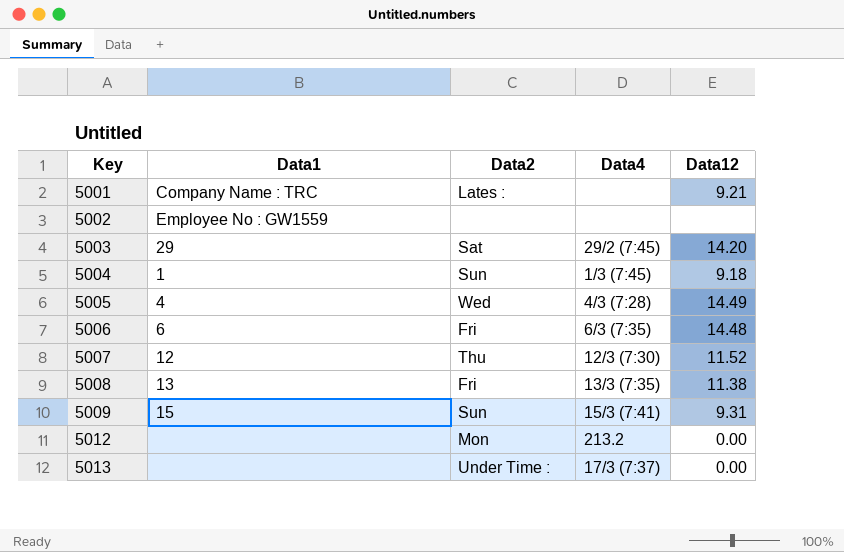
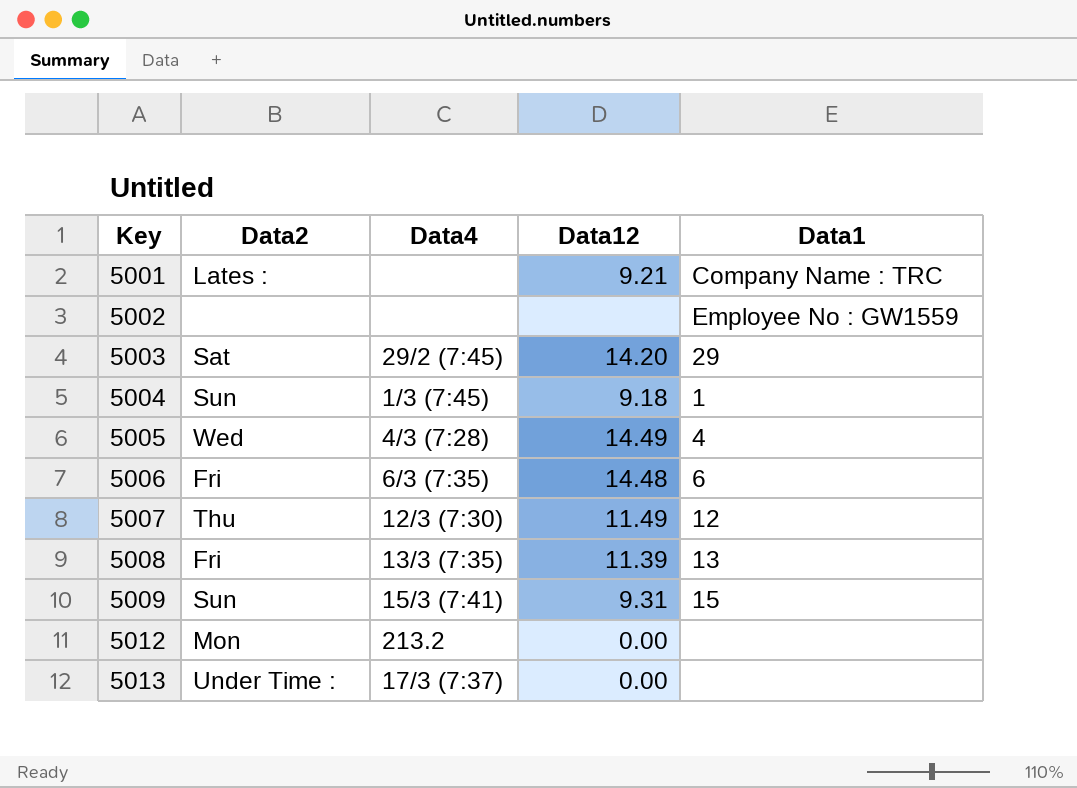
column Data1 | position: 2 -> 5
5007 | Data12: 11.52 -> 11.49
5008 | Data12: 11.38 -> 11.39

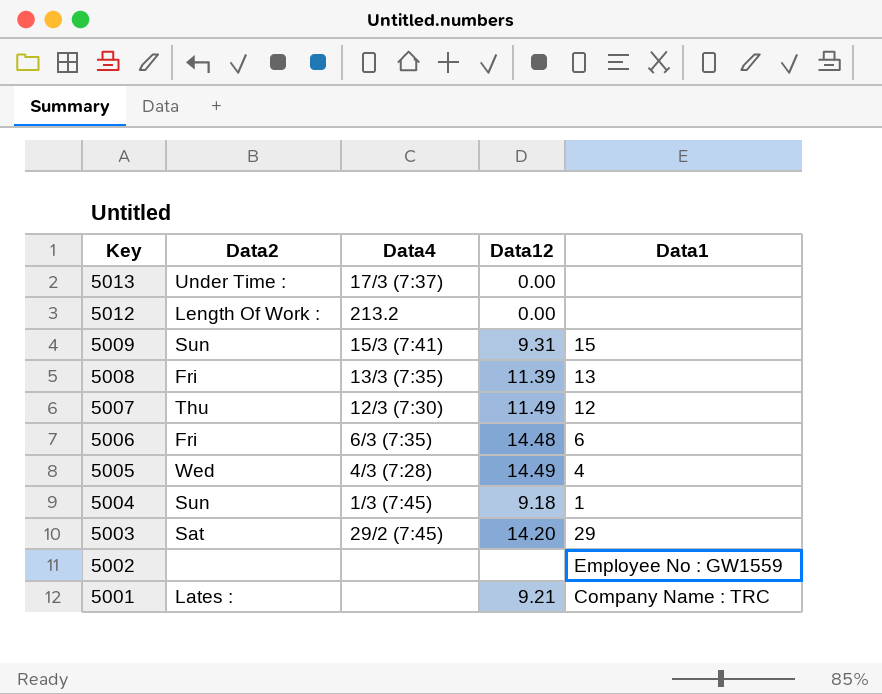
row order: Key ascending -> Key descending
5012 | Data2: Mon -> Length Of Work :

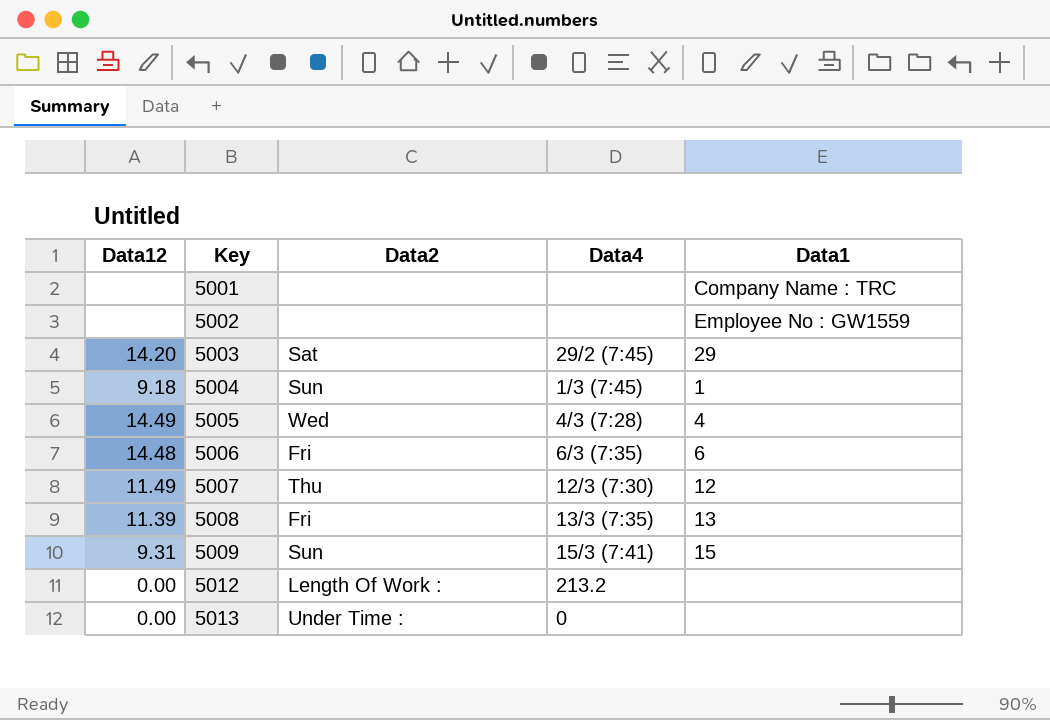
row order: Key descending -> Key ascending
column Data12 | position: 4 -> 1
5001 | Data12: 9.21 -> none
5001 | Data2: Lates : -> none
5013 | Data4: 17/3 (7:37) -> 0

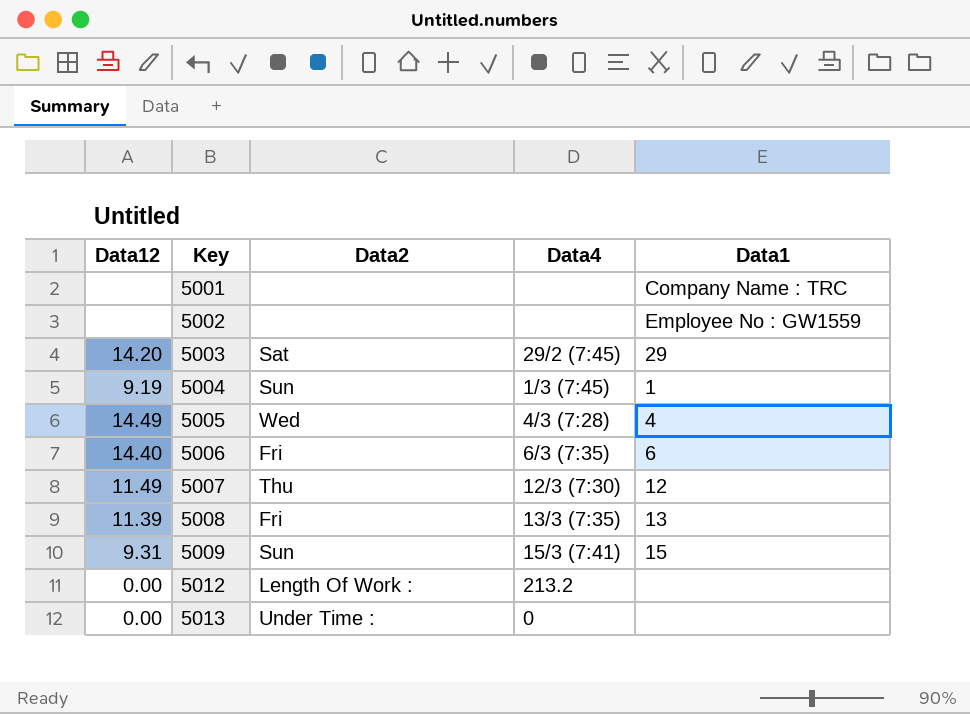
5004 | Data12: 9.18 -> 9.19
5006 | Data12: 14.48 -> 14.40

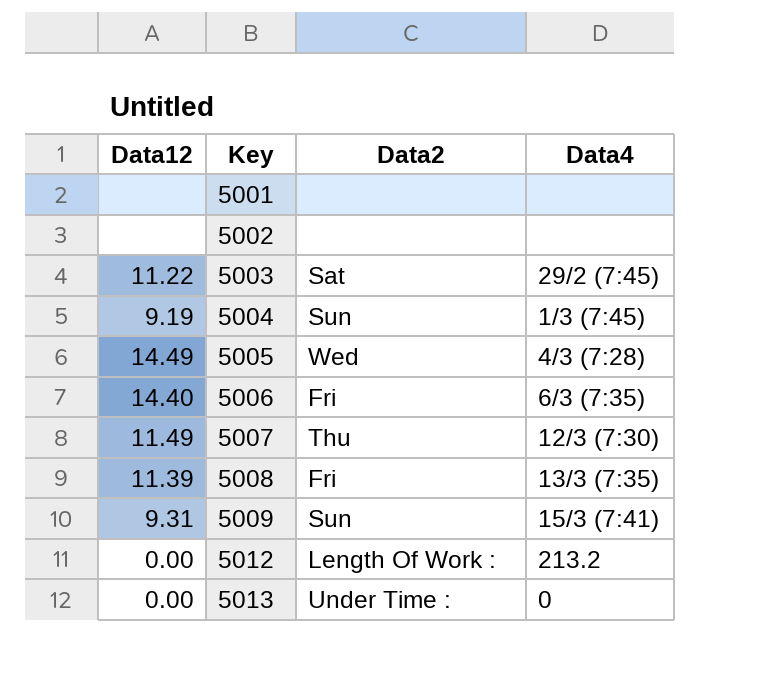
column Data1 | position: 5 -> none
5003 | Data12: 14.20 -> 11.22

